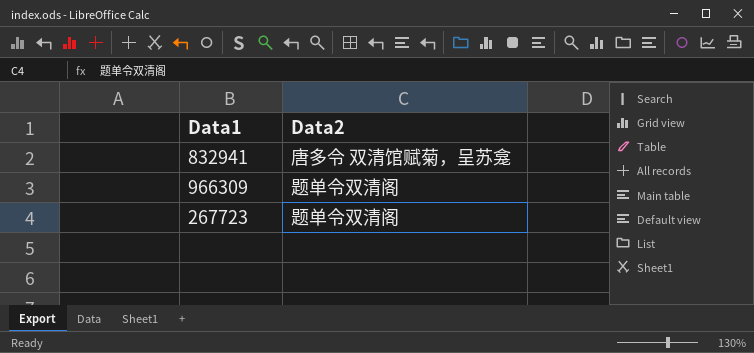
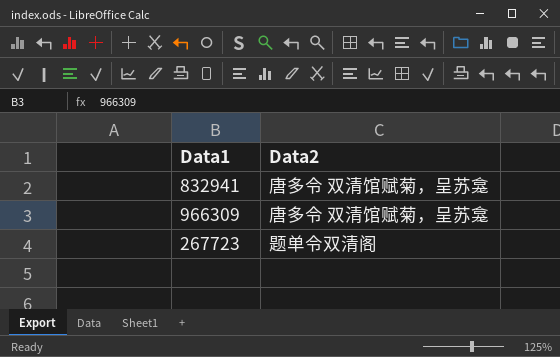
966309 | Data2: 题单令双清阁 -> 唐多令 双清馆赋菊，呈苏龛

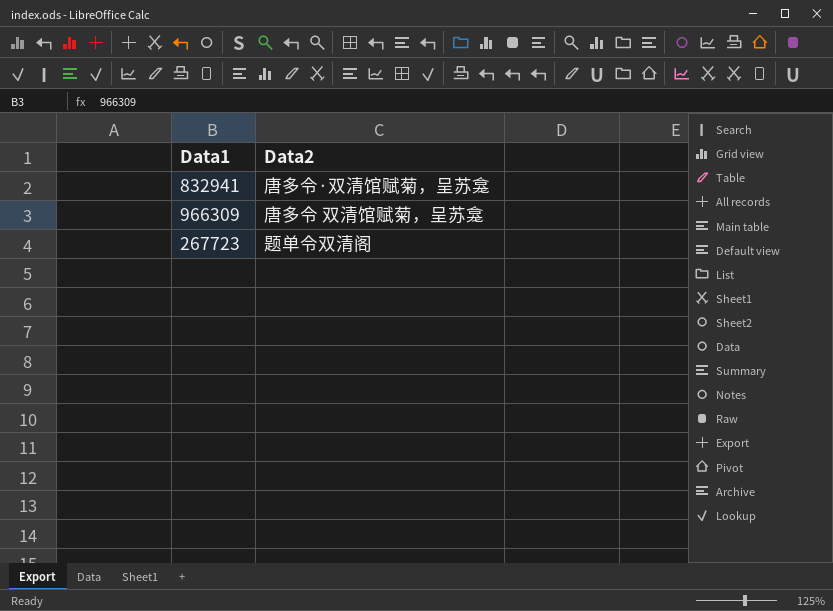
832941 | Data2: 唐多令 双清馆赋菊，呈苏龛 -> 唐多令·双清馆赋菊，呈苏龛

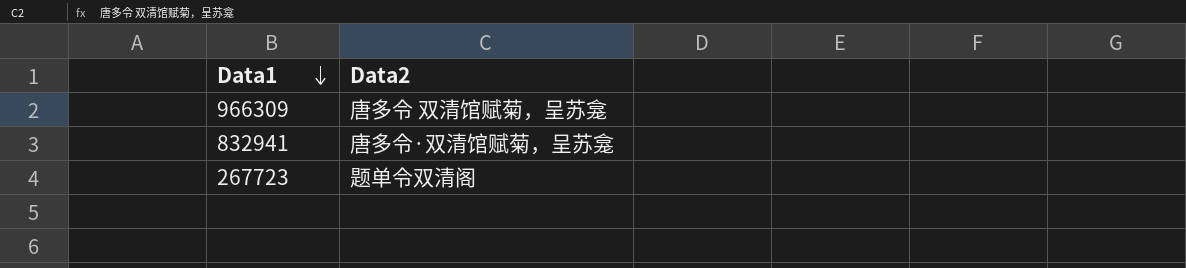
row order: none -> Data1 descending

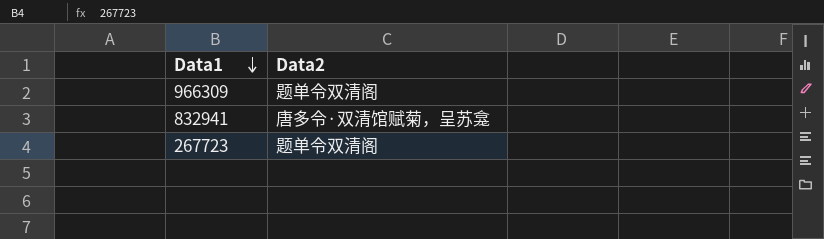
966309 | Data2: 唐多令 双清馆赋菊，呈苏龛 -> 题单令双清阁

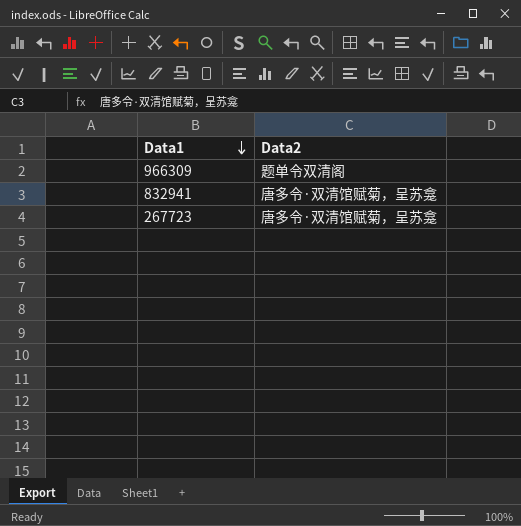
267723 | Data2: 题单令双清阁 -> 唐多令·双清馆赋菊，呈苏龛

